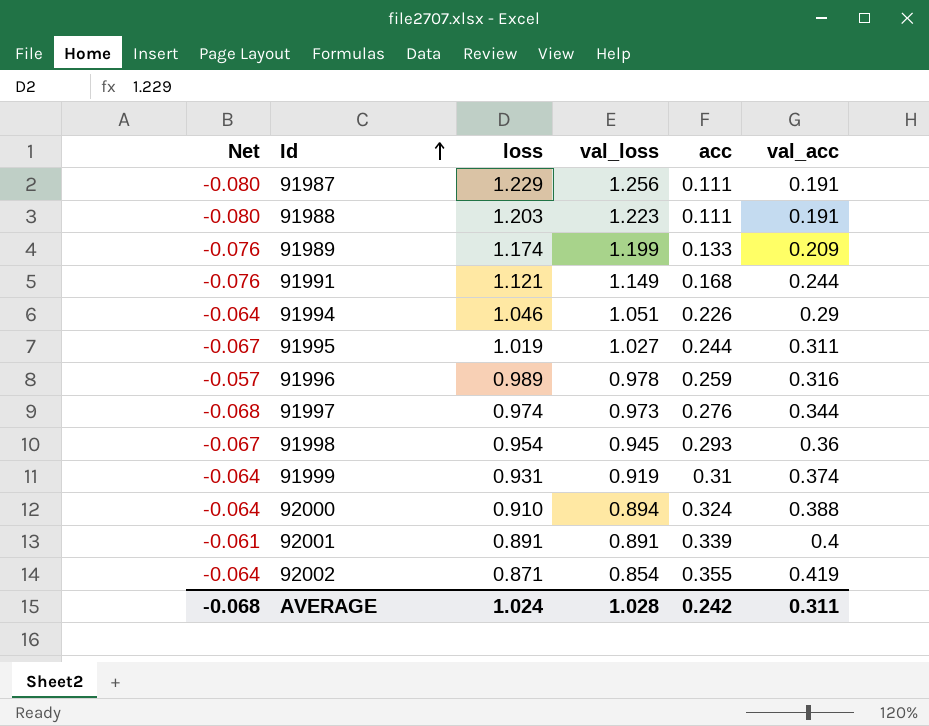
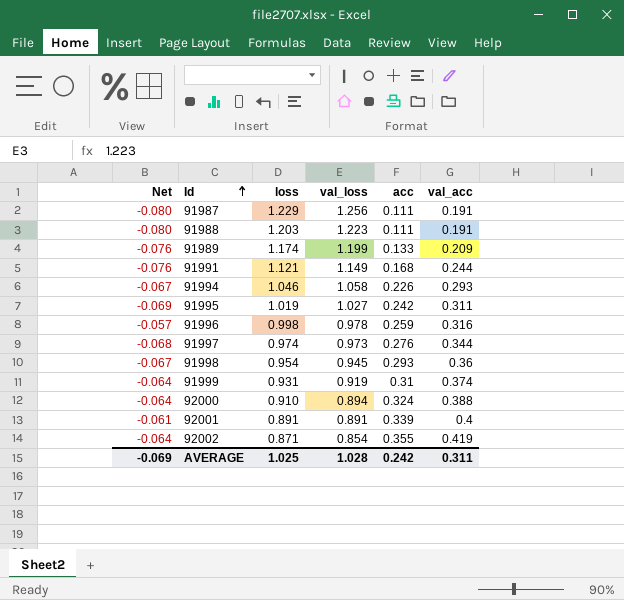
91994 | Net: -0.064 -> -0.067
91994 | val_loss: 1.051 -> 1.058
91994 | val_acc: 0.29 -> 0.293
91995 | Net: -0.067 -> -0.069
91995 | acc: 0.244 -> 0.242
91996 | loss: 0.989 -> 0.998
AVERAGE | Net: -0.068 -> -0.069
AVERAGE | loss: 1.024 -> 1.025

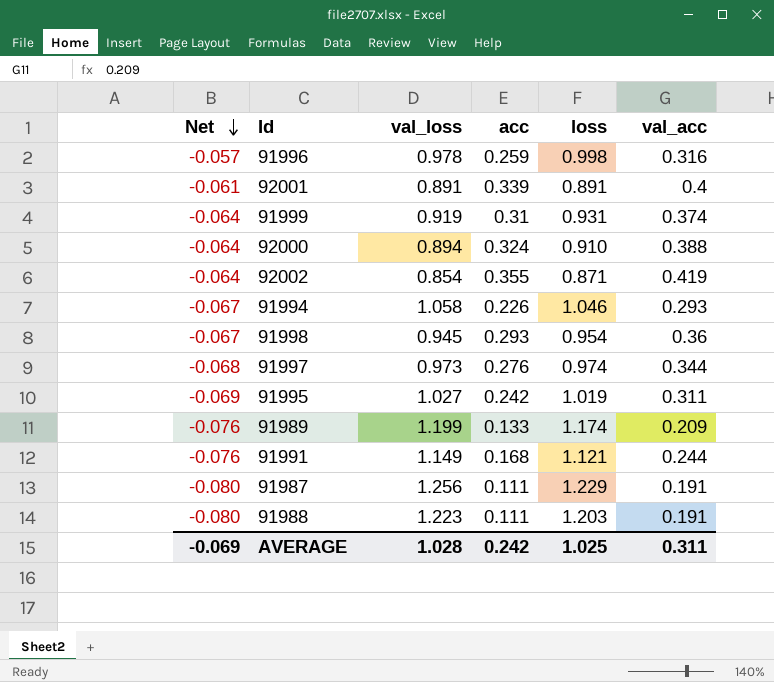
row order: Id ascending -> Net descending
column loss | position: 3 -> 5

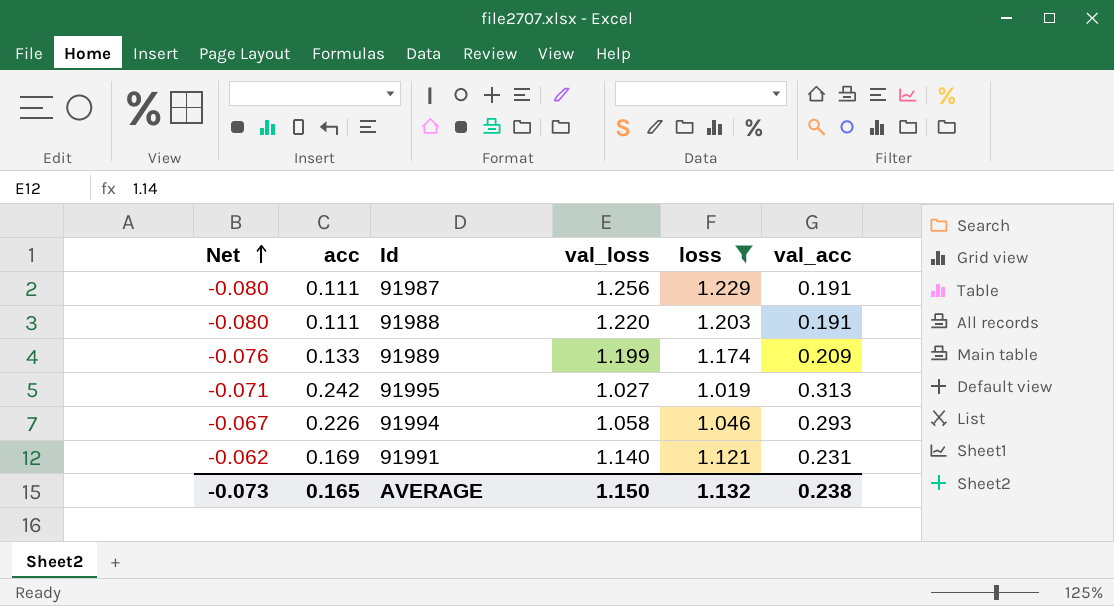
filter: none -> loss >= 1.019
row order: Net descending -> Net ascending
column acc | position: 4 -> 2
91988 | val_loss: 1.223 -> 1.220
91995 | Net: -0.069 -> -0.071
91995 | val_acc: 0.311 -> 0.313
91991 | Net: -0.076 -> -0.062
91991 | acc: 0.168 -> 0.169
91991 | val_loss: 1.149 -> 1.140
91991 | val_acc: 0.244 -> 0.231
AVERAGE | Net: -0.069 -> -0.073
AVERAGE | acc: 0.242 -> 0.165
AVERAGE | val_loss: 1.028 -> 1.150
AVERAGE | loss: 1.025 -> 1.132
AVERAGE | val_acc: 0.311 -> 0.238

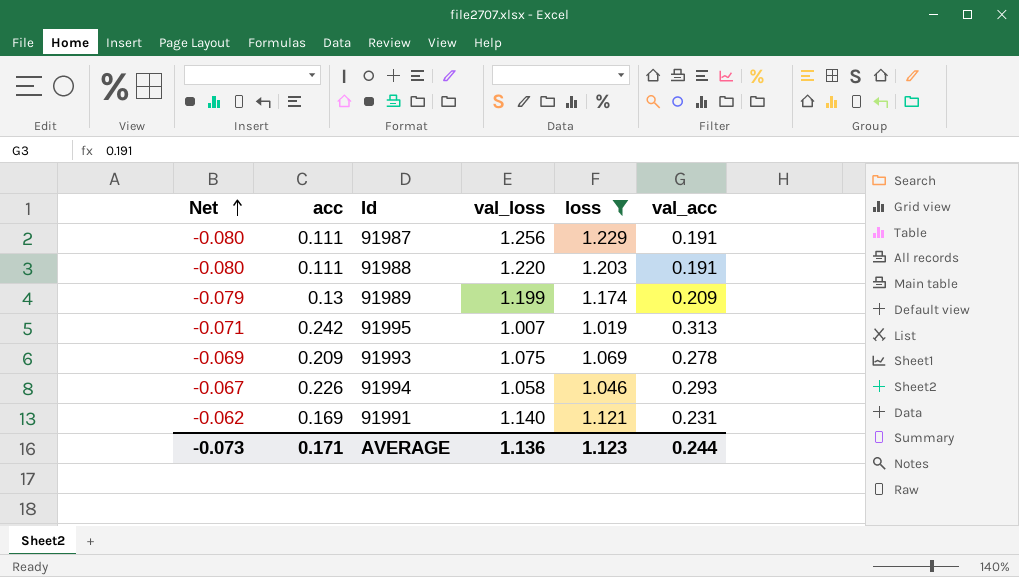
91989 | Net: -0.076 -> -0.079
91989 | acc: 0.133 -> 0.13
91995 | val_loss: 1.027 -> 1.007
row 91993: none -> -0.069 | 0.209 | 1.075 | 1.069 | 0.278
AVERAGE | acc: 0.165 -> 0.171
AVERAGE | val_loss: 1.150 -> 1.136
AVERAGE | loss: 1.132 -> 1.123
AVERAGE | val_acc: 0.238 -> 0.244

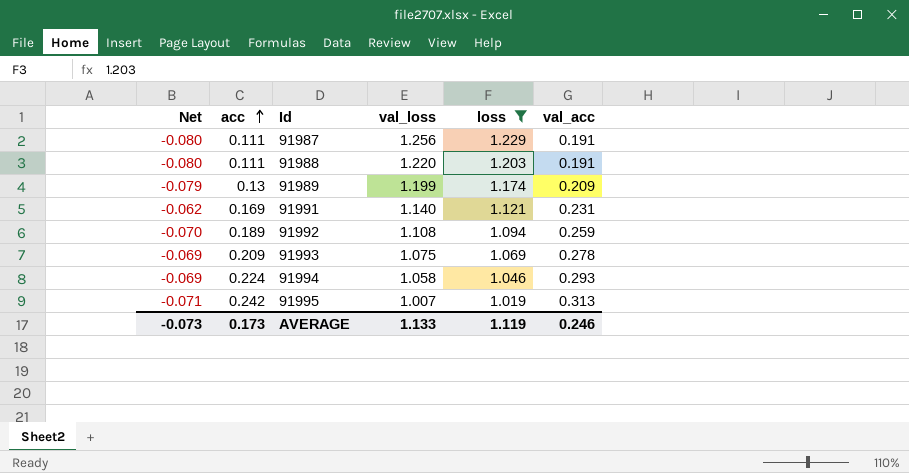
row order: Net ascending -> acc ascending
row 91992: none -> -0.070 | 0.189 | 1.108 | 1.094 | 0.259
91994 | Net: -0.067 -> -0.069
91994 | acc: 0.226 -> 0.224
AVERAGE | acc: 0.171 -> 0.173
AVERAGE | val_loss: 1.136 -> 1.133
AVERAGE | loss: 1.123 -> 1.119
AVERAGE | val_acc: 0.244 -> 0.246

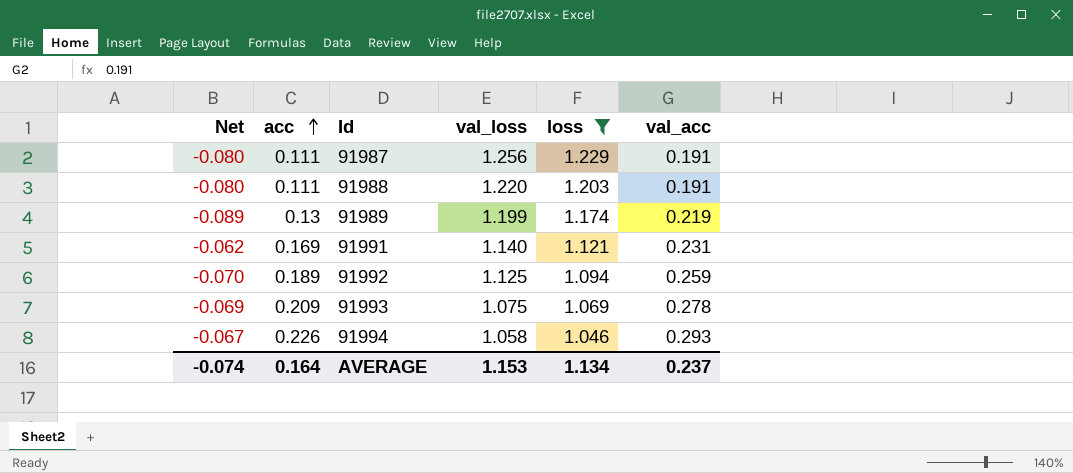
row 91995: -0.071 | 0.242 | 1.007 | 1.019 | 0.313 -> none
91989 | Net: -0.079 -> -0.089
91989 | val_acc: 0.209 -> 0.219
91992 | val_loss: 1.108 -> 1.125
91994 | Net: -0.069 -> -0.067
91994 | acc: 0.224 -> 0.226
AVERAGE | Net: -0.073 -> -0.074
AVERAGE | acc: 0.173 -> 0.164
AVERAGE | val_loss: 1.133 -> 1.153
AVERAGE | loss: 1.119 -> 1.134
AVERAGE | val_acc: 0.246 -> 0.237

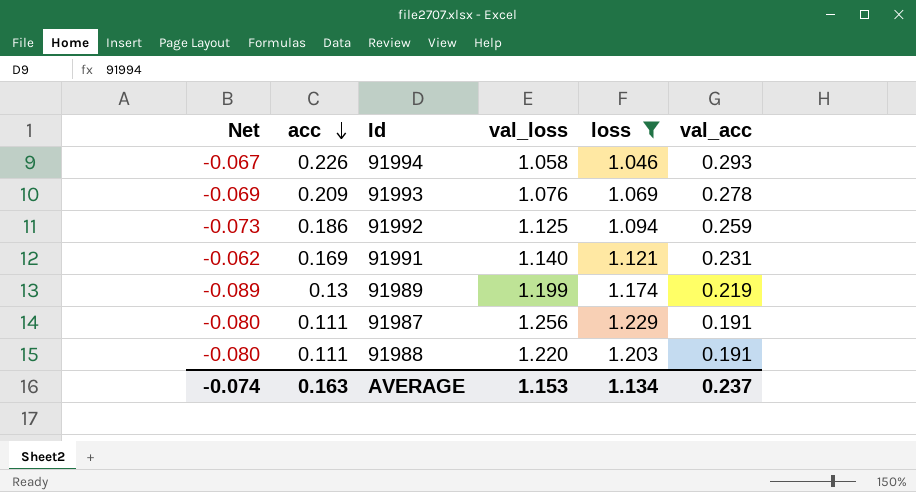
row order: acc ascending -> acc descending
91993 | val_loss: 1.075 -> 1.076
91992 | Net: -0.070 -> -0.073
91992 | acc: 0.189 -> 0.186
AVERAGE | acc: 0.164 -> 0.163

